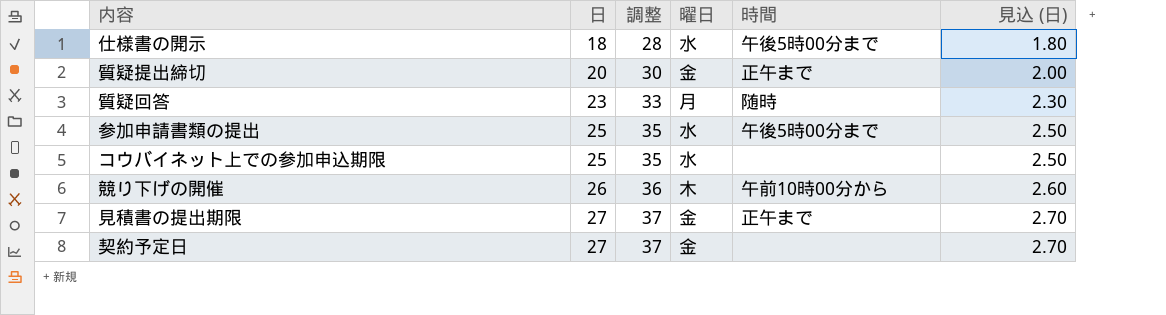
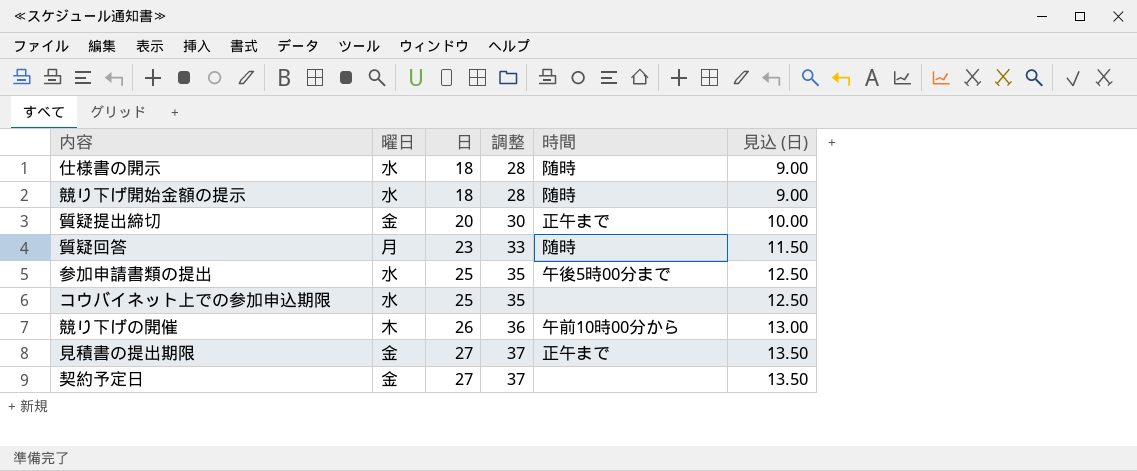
column 曜日 | position: 4 -> 2
column 見込 (日) | formula: [日] * 0.1 -> [日] * 0.5
仕様書の開示 | 時間: 午後5時00分まで -> 随時
row 競り下げ開始金額の提示: none -> 水 | 18 | 28 | 随時 | 9.00

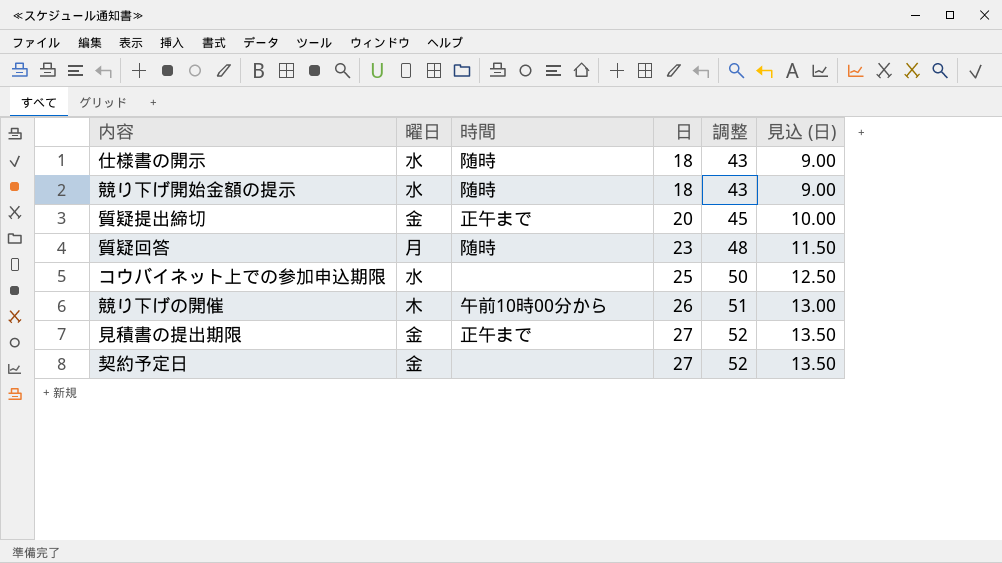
column 時間 | position: 5 -> 3
column 調整 | formula: [日] + 10 -> [日] + 25
row 参加申請書類の提出: 水 | 25 | 35 | 午後5時00分まで | 12.50 -> none

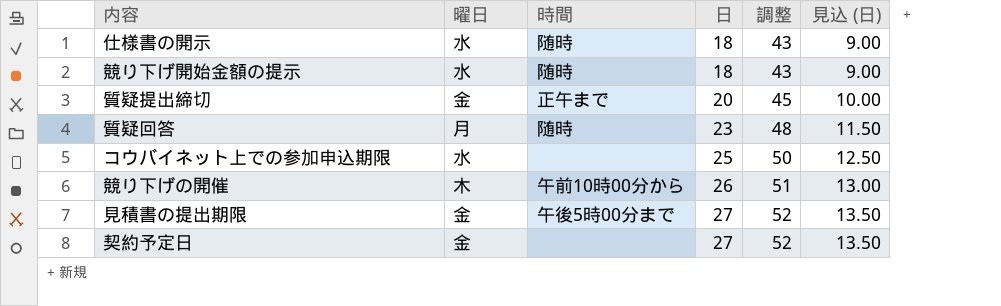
見積書の提出期限 | 時間: 正午まで -> 午後5時00分まで

